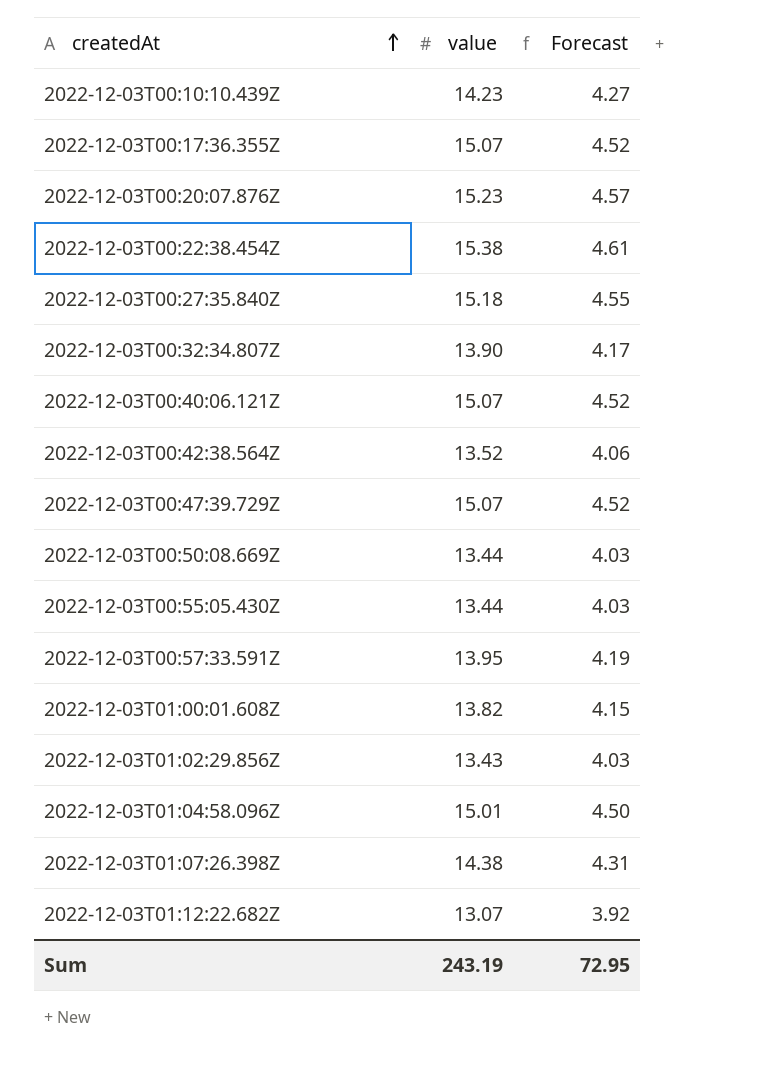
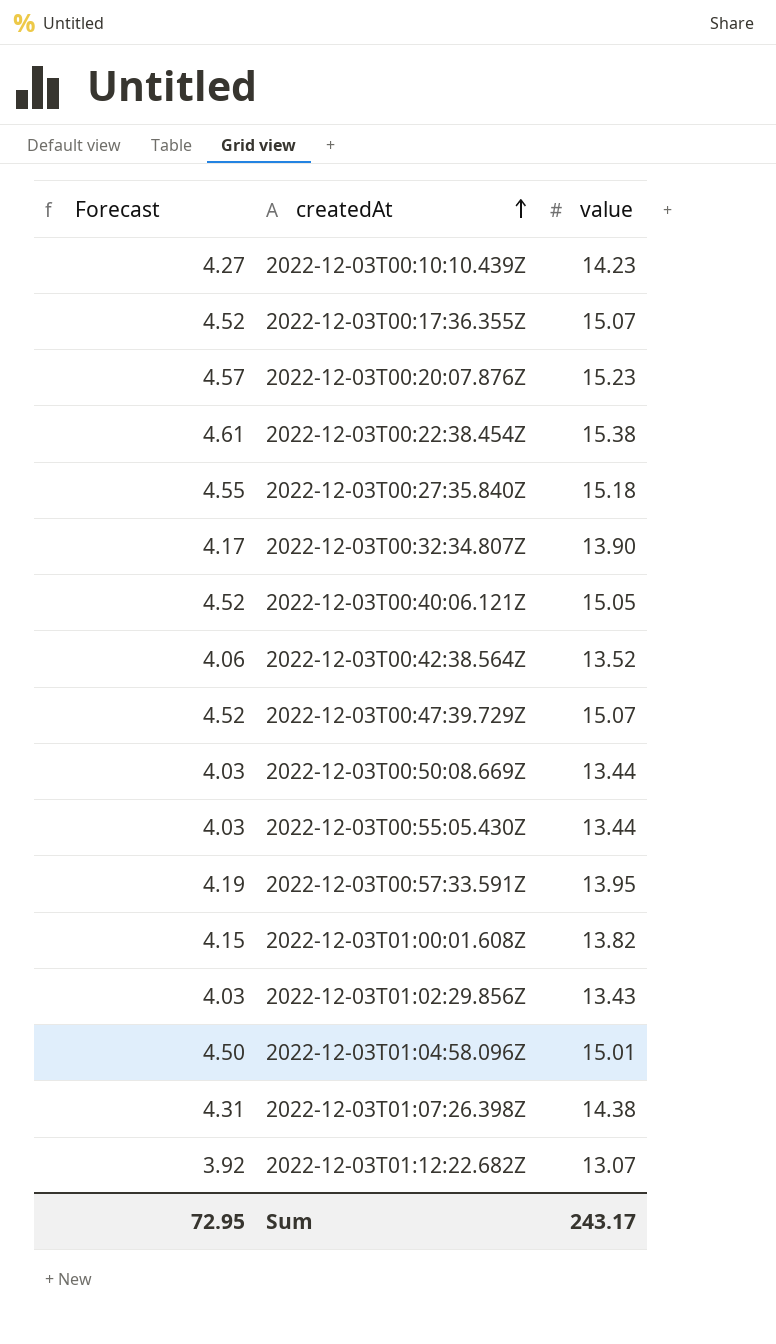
column Forecast | position: 3 -> 1
2022-12-03T00:40:06.121Z | value: 15.07 -> 15.05
Sum | value: 243.19 -> 243.17

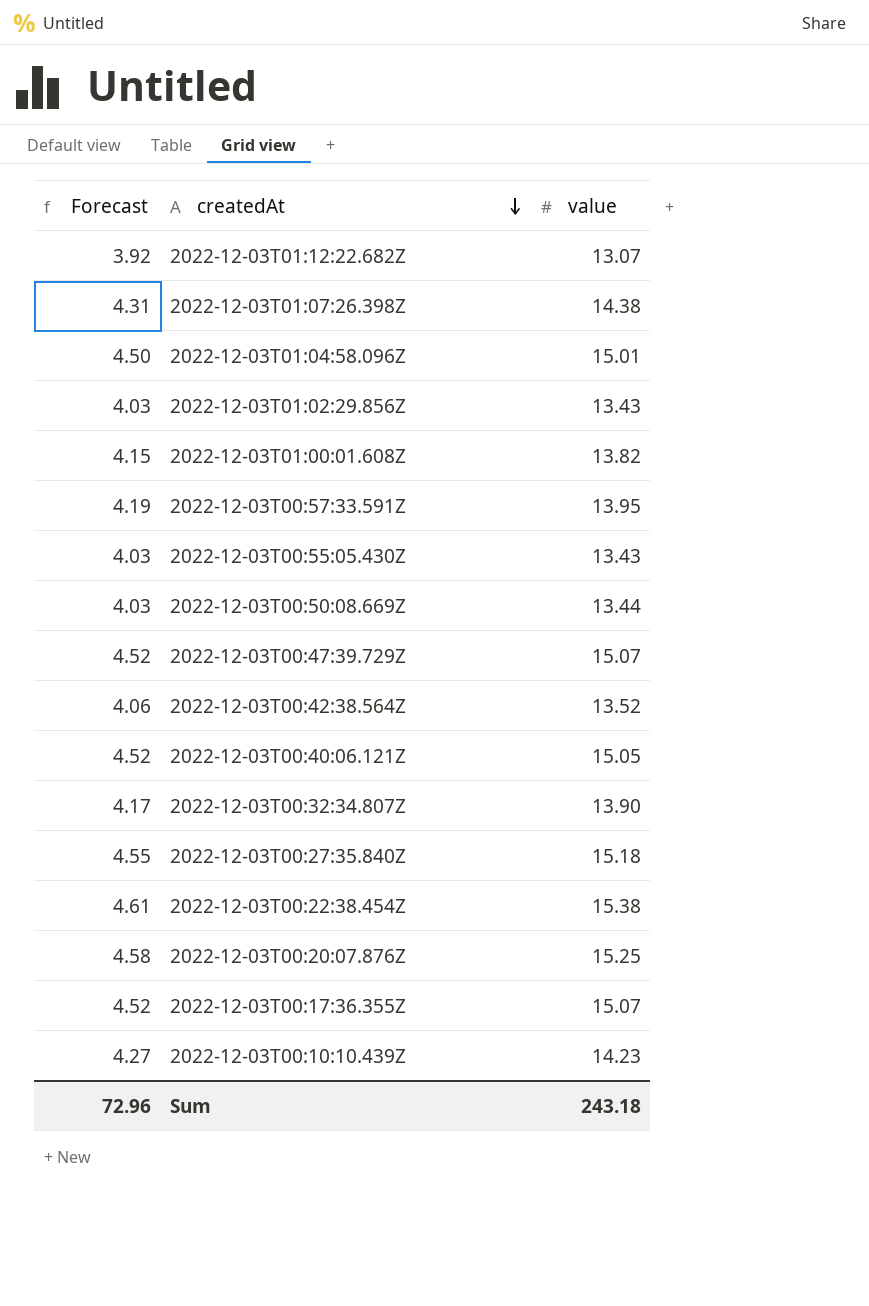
row order: createdAt ascending -> createdAt descending
2022-12-03T00:55:05.430Z | value: 13.44 -> 13.43
2022-12-03T00:20:07.876Z | Forecast: 4.57 -> 4.58
2022-12-03T00:20:07.876Z | value: 15.23 -> 15.25
Sum | Forecast: 72.95 -> 72.96
Sum | value: 243.17 -> 243.18

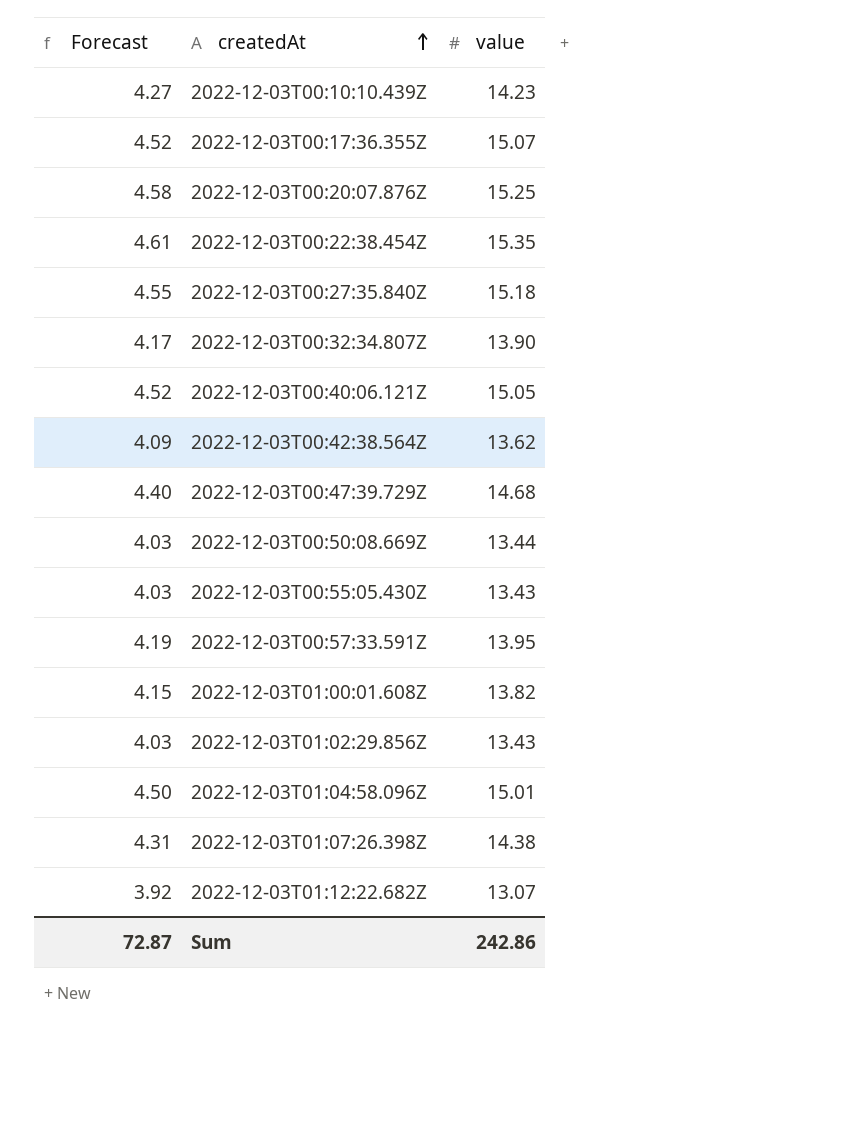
row order: createdAt descending -> createdAt ascending
2022-12-03T00:22:38.454Z | value: 15.38 -> 15.35
2022-12-03T00:42:38.564Z | Forecast: 4.06 -> 4.09
2022-12-03T00:42:38.564Z | value: 13.52 -> 13.62
2022-12-03T00:47:39.729Z | Forecast: 4.52 -> 4.40
2022-12-03T00:47:39.729Z | value: 15.07 -> 14.68
Sum | Forecast: 72.96 -> 72.87
Sum | value: 243.18 -> 242.86

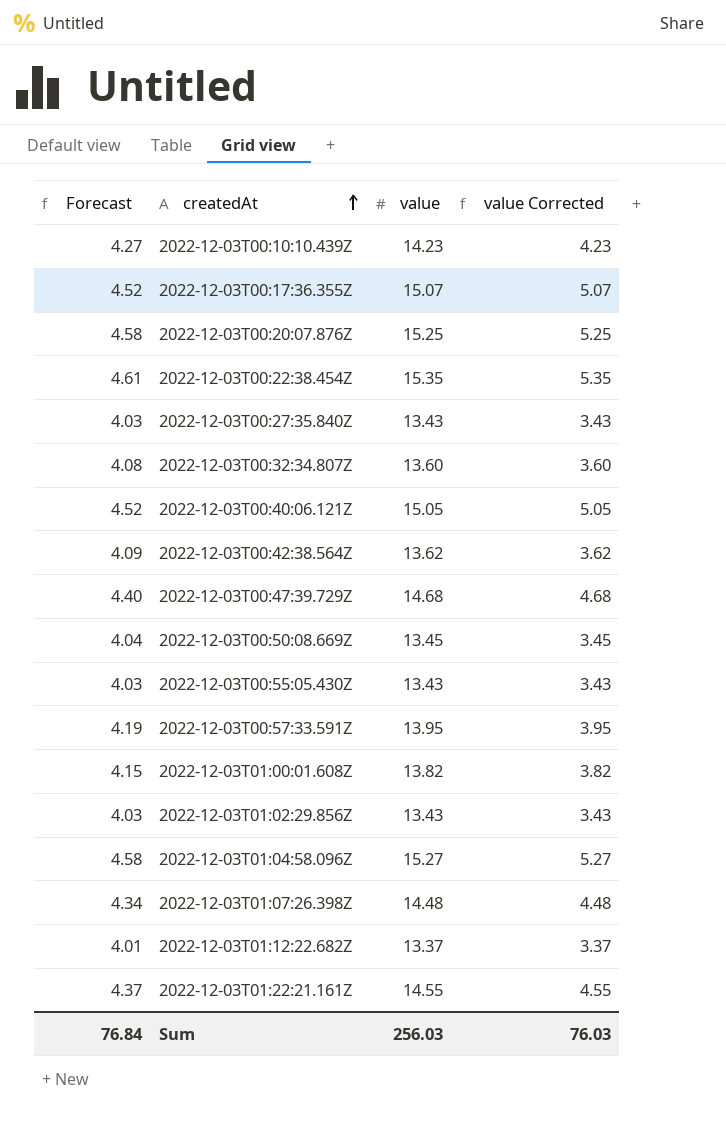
column value Corrected | formula: none -> [value] - 10
2022-12-03T00:27:35.840Z | Forecast: 4.55 -> 4.03
2022-12-03T00:27:35.840Z | value: 15.18 -> 13.43
2022-12-03T00:32:34.807Z | Forecast: 4.17 -> 4.08
2022-12-03T00:32:34.807Z | value: 13.90 -> 13.60
2022-12-03T00:50:08.669Z | Forecast: 4.03 -> 4.04
2022-12-03T00:50:08.669Z | value: 13.44 -> 13.45
2022-12-03T01:04:58.096Z | Forecast: 4.50 -> 4.58
2022-12-03T01:04:58.096Z | value: 15.01 -> 15.27
2022-12-03T01:07:26.398Z | Forecast: 4.31 -> 4.34
2022-12-03T01:07:26.398Z | value: 14.38 -> 14.48
2022-12-03T01:12:22.682Z | Forecast: 3.92 -> 4.01
2022-12-03T01:12:22.682Z | value: 13.07 -> 13.37
row 2022-12-03T01:22:21.161Z: none -> 4.37 | 14.55 | 4.55
Sum | Forecast: 72.87 -> 76.84
Sum | value: 242.86 -> 256.03

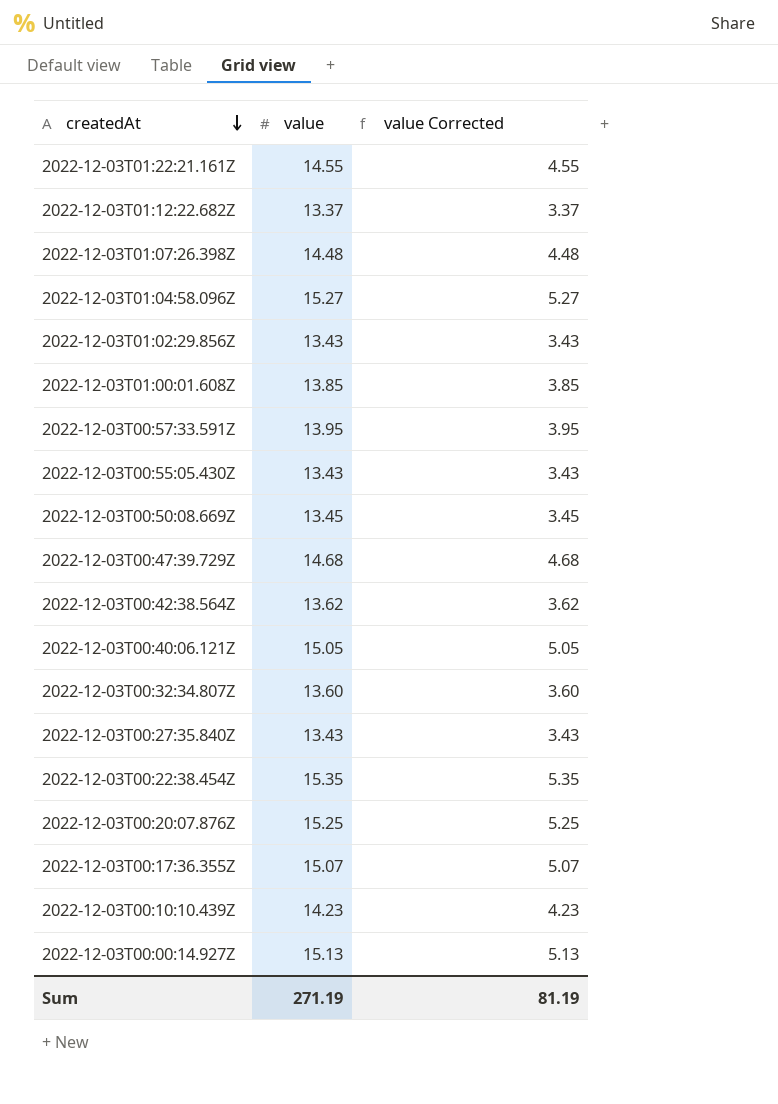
row order: createdAt ascending -> createdAt descending
column Forecast | formula: [value] * 0.3 -> none
2022-12-03T01:00:01.608Z | value: 13.82 -> 13.85
2022-12-03T01:00:01.608Z | value Corrected: 3.82 -> 3.85
row 2022-12-03T00:00:14.927Z: none -> 15.13 | 5.13
Sum | value: 256.03 -> 271.19
Sum | value Corrected: 76.03 -> 81.19

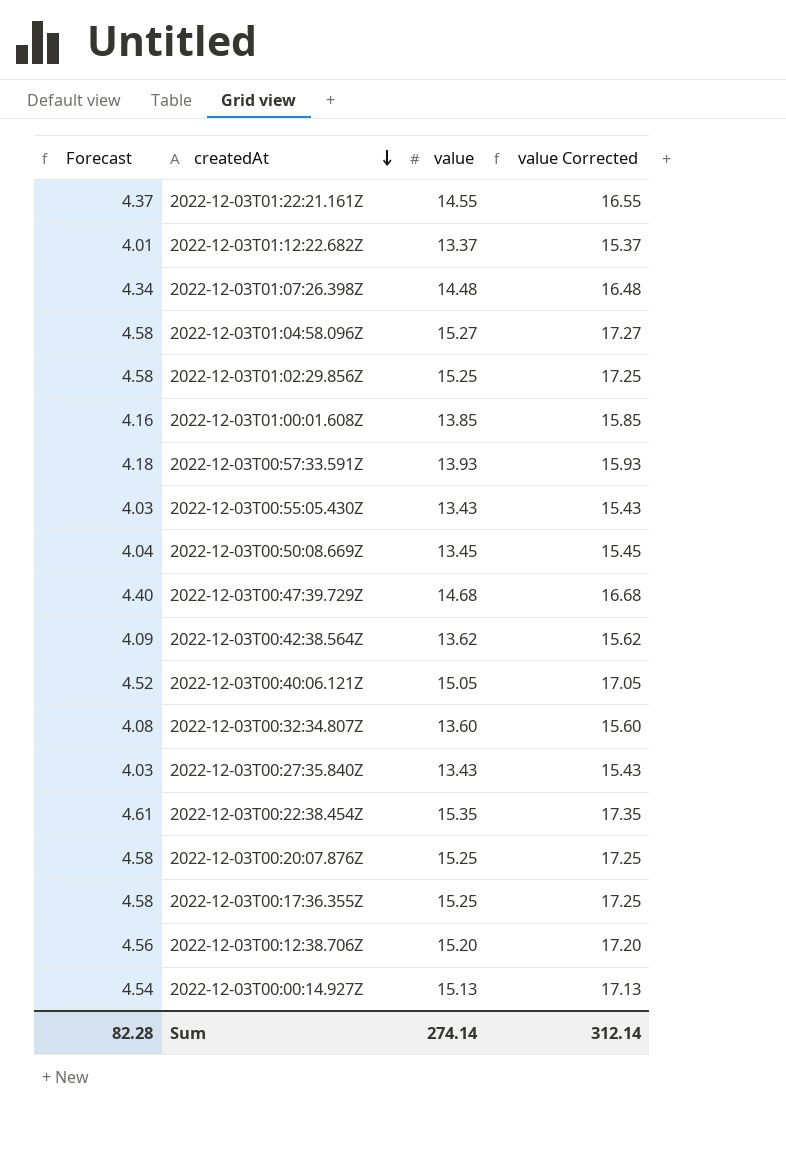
column Forecast | formula: none -> [value] * 0.3
column value Corrected | formula: [value] - 10 -> [value] + 2
row 2022-12-03T00:10:10.439Z: 14.23 | 4.23 -> none
2022-12-03T01:02:29.856Z | value: 13.43 -> 15.25
2022-12-03T00:57:33.591Z | value: 13.95 -> 13.93
2022-12-03T00:17:36.355Z | value: 15.07 -> 15.25
row 2022-12-03T00:12:38.706Z: none -> 4.56 | 15.20 | 17.20
Sum | value: 271.19 -> 274.14
Sum | value Corrected: 81.19 -> 312.14

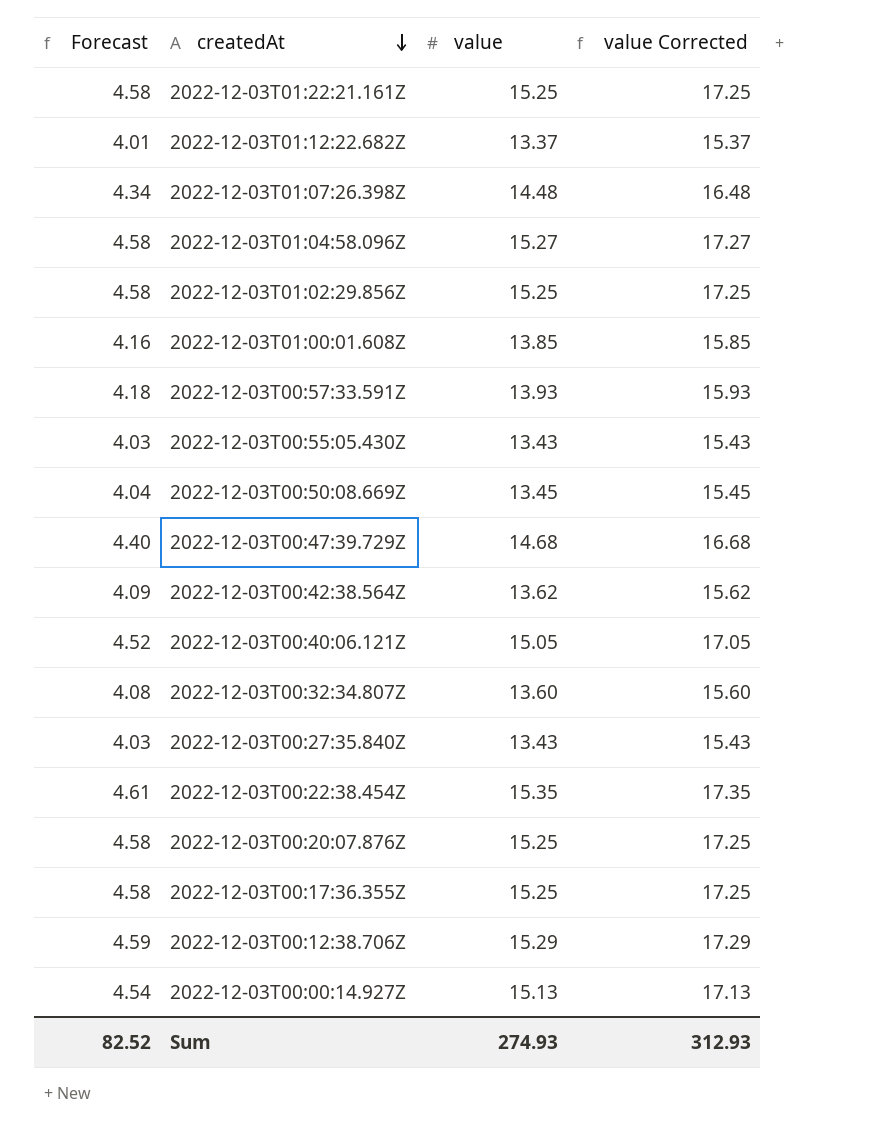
2022-12-03T01:22:21.161Z | Forecast: 4.37 -> 4.58
2022-12-03T01:22:21.161Z | value: 14.55 -> 15.25
2022-12-03T01:22:21.161Z | value Corrected: 16.55 -> 17.25
2022-12-03T00:12:38.706Z | Forecast: 4.56 -> 4.59
2022-12-03T00:12:38.706Z | value: 15.20 -> 15.29
2022-12-03T00:12:38.706Z | value Corrected: 17.20 -> 17.29
Sum | Forecast: 82.28 -> 82.52
Sum | value: 274.14 -> 274.93
Sum | value Corrected: 312.14 -> 312.93

